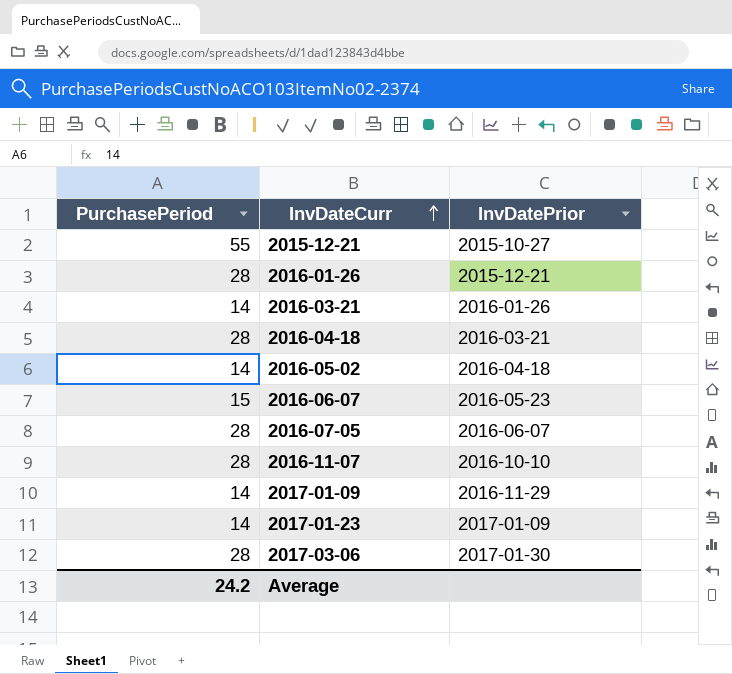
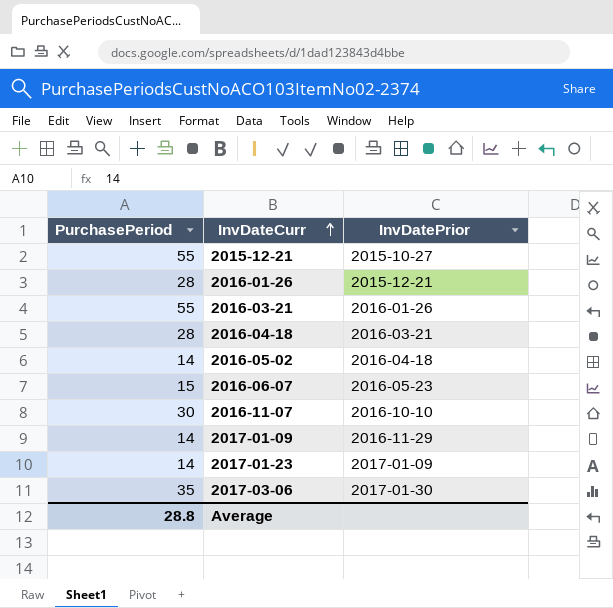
row 2016-07-05: 28 | 2016-06-07 -> none
2016-03-21 | PurchasePeriod: 14 -> 55
2016-11-07 | PurchasePeriod: 28 -> 30
2017-03-06 | PurchasePeriod: 28 -> 35
Average | PurchasePeriod: 24.2 -> 28.8

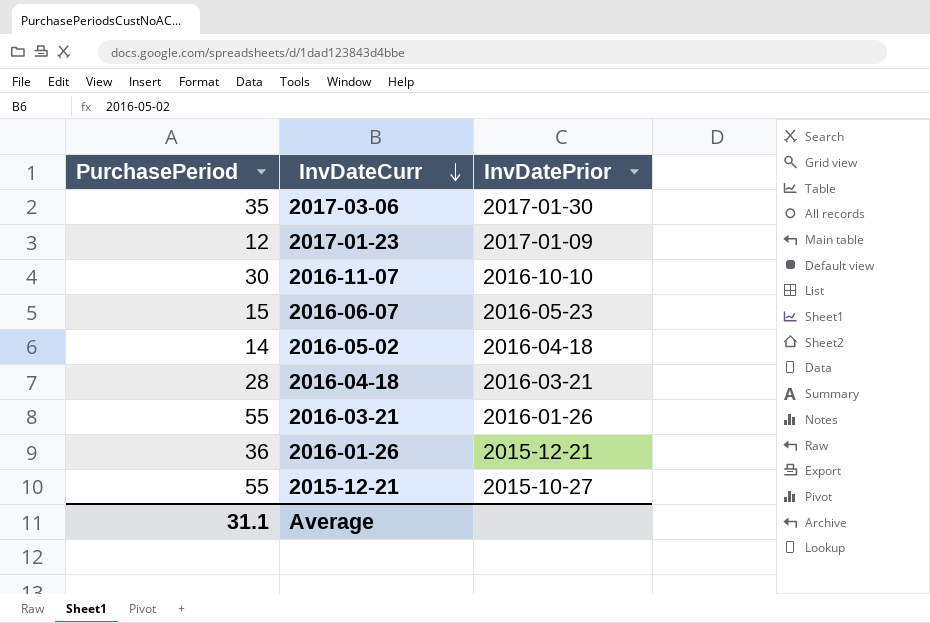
row order: InvDateCurr ascending -> InvDateCurr descending
row 2017-01-09: 14 | 2016-11-29 -> none
2017-01-23 | PurchasePeriod: 14 -> 12
2016-01-26 | PurchasePeriod: 28 -> 36
Average | PurchasePeriod: 28.8 -> 31.1

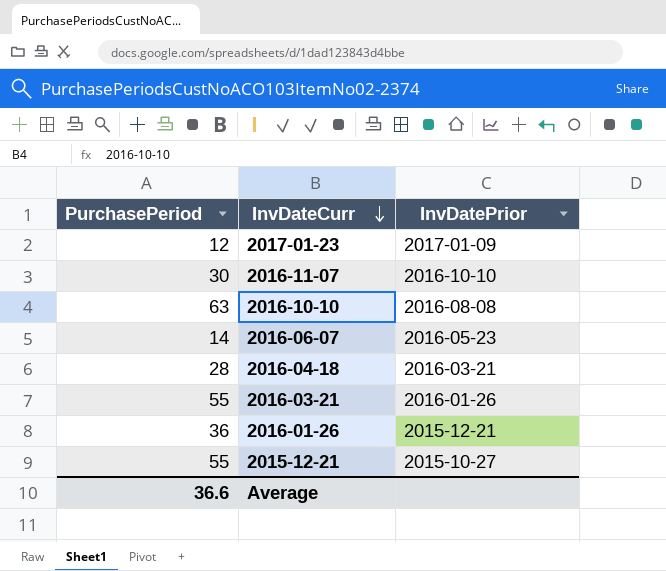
row 2017-03-06: 35 | 2017-01-30 -> none
row 2016-05-02: 14 | 2016-04-18 -> none
row 2016-10-10: none -> 63 | 2016-08-08
2016-06-07 | PurchasePeriod: 15 -> 14
Average | PurchasePeriod: 31.1 -> 36.6

